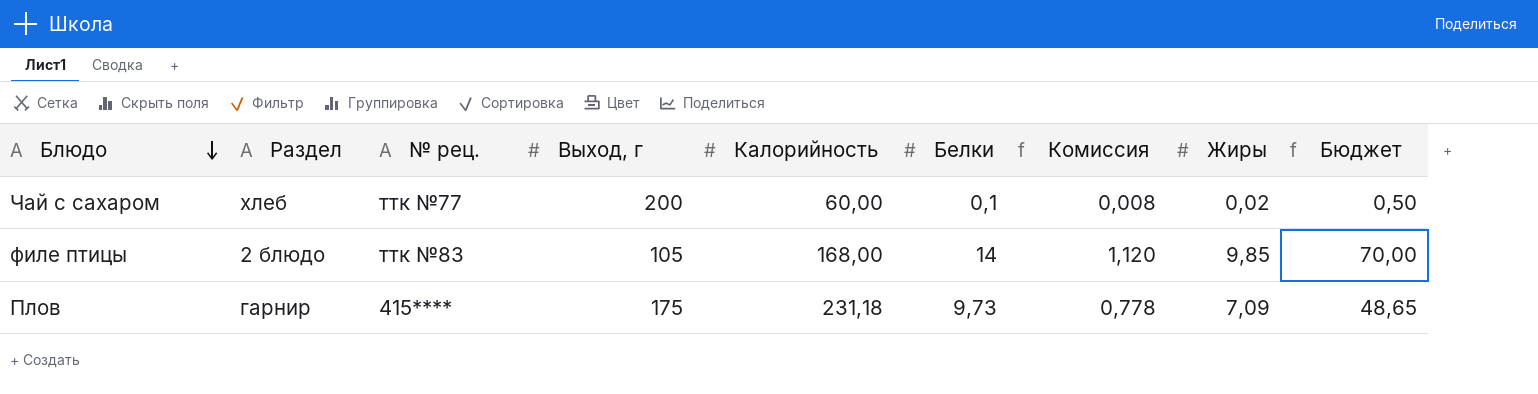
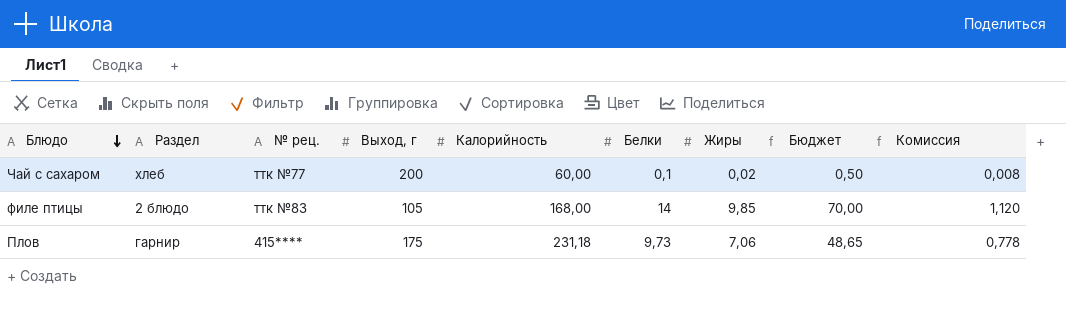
column Комиссия | position: 7 -> 9
Плов | Жиры: 7,09 -> 7,06

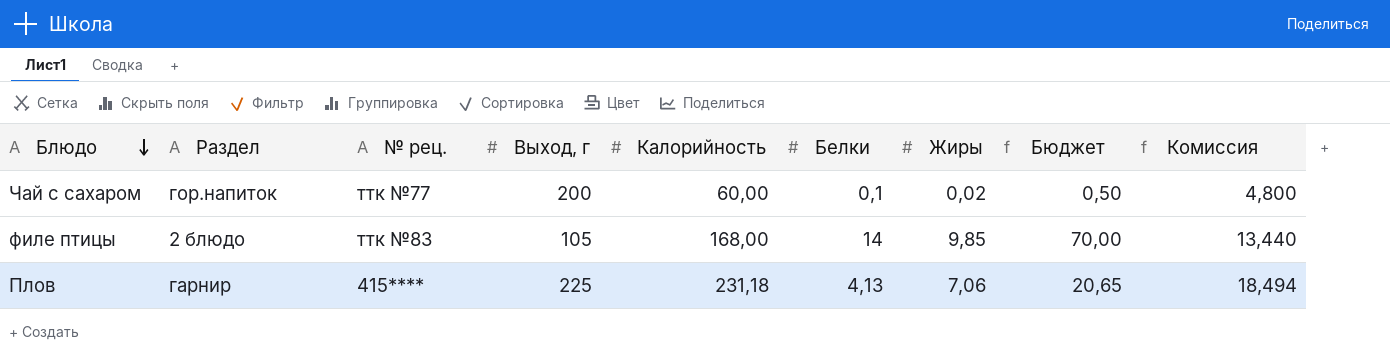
column Комиссия | formula: [Белки] * 0,08 -> [Калорийность] * 0,08
Чай с сахаром | Раздел: хлеб -> гор.напиток
Плов | Выход, г: 175 -> 225
Плов | Белки: 9,73 -> 4,13
Плов | Бюджет: 48,65 -> 20,65

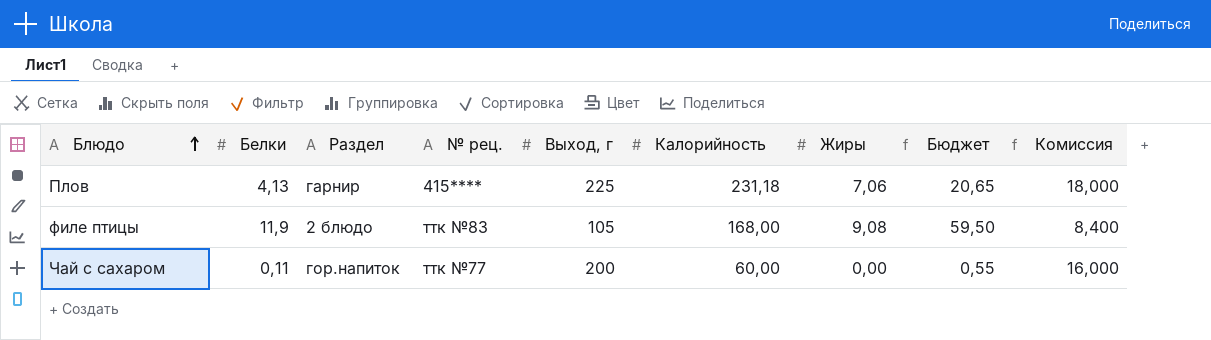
row order: Блюдо descending -> Блюдо ascending
column Белки | position: 6 -> 2
column Комиссия | formula: [Калорийность] * 0,08 -> [Выход, г] * 0,08
филе птицы | Белки: 14 -> 11,9
филе птицы | Жиры: 9,85 -> 9,08
филе птицы | Бюджет: 70,00 -> 59,50
Чай с сахаром | Белки: 0,1 -> 0,11
Чай с сахаром | Жиры: 0,02 -> 0,00
Чай с сахаром | Бюджет: 0,50 -> 0,55

